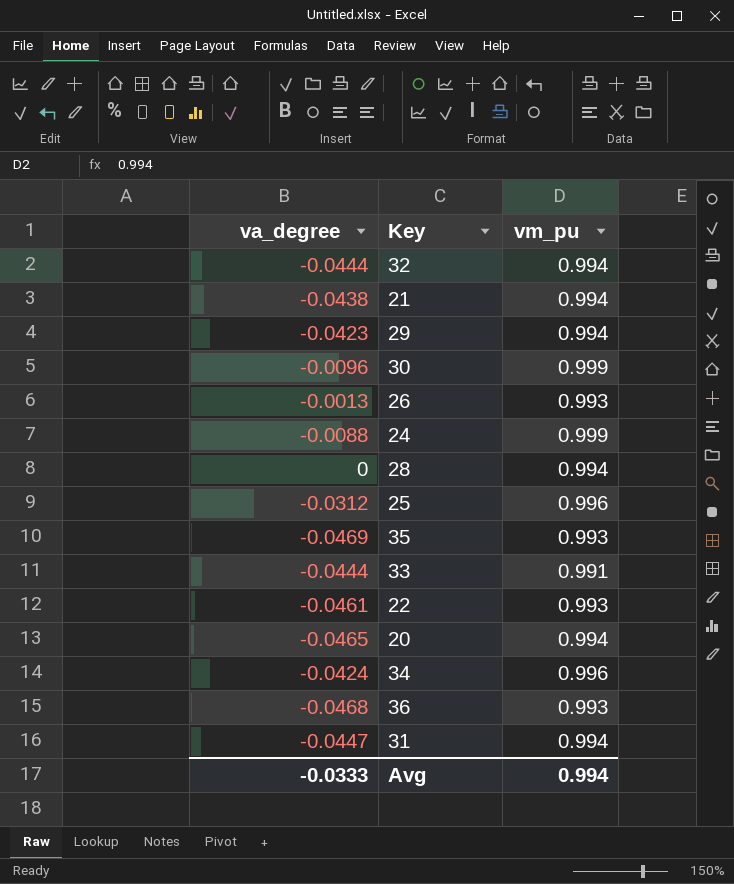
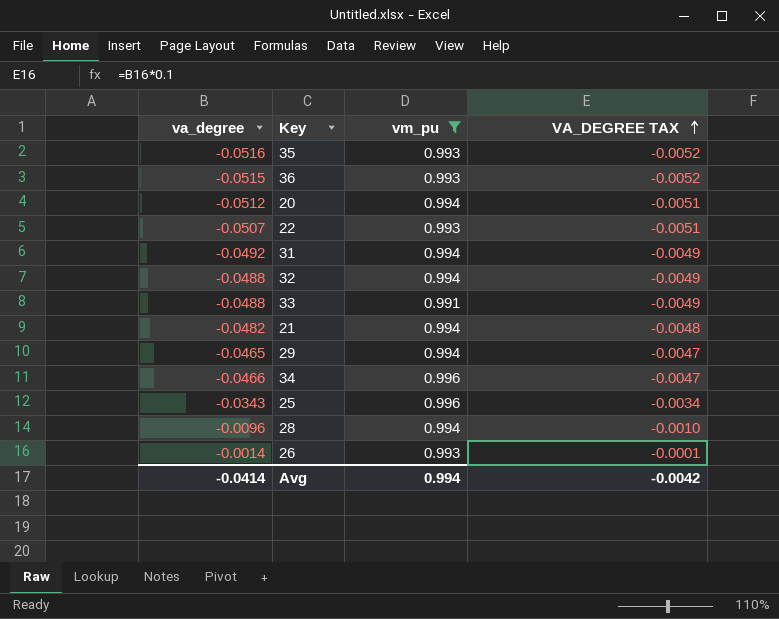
filter: none -> vm_pu != 0.999
row order: none -> VA_DEGREE TAX ascending
column VA_DEGREE TAX | formula: none -> [va_degree] * 0.1
35 | va_degree: -0.0469 -> -0.0516
36 | va_degree: -0.0468 -> -0.0515
20 | va_degree: -0.0465 -> -0.0512
22 | va_degree: -0.0461 -> -0.0507
31 | va_degree: -0.0447 -> -0.0492
32 | va_degree: -0.0444 -> -0.0488
33 | va_degree: -0.0444 -> -0.0488
21 | va_degree: -0.0438 -> -0.0482
29 | va_degree: -0.0423 -> -0.0465
34 | va_degree: -0.0424 -> -0.0466
25 | va_degree: -0.0312 -> -0.0343
28 | va_degree: 0 -> -0.0096
26 | va_degree: -0.0013 -> -0.0014
Avg | va_degree: -0.0333 -> -0.0414

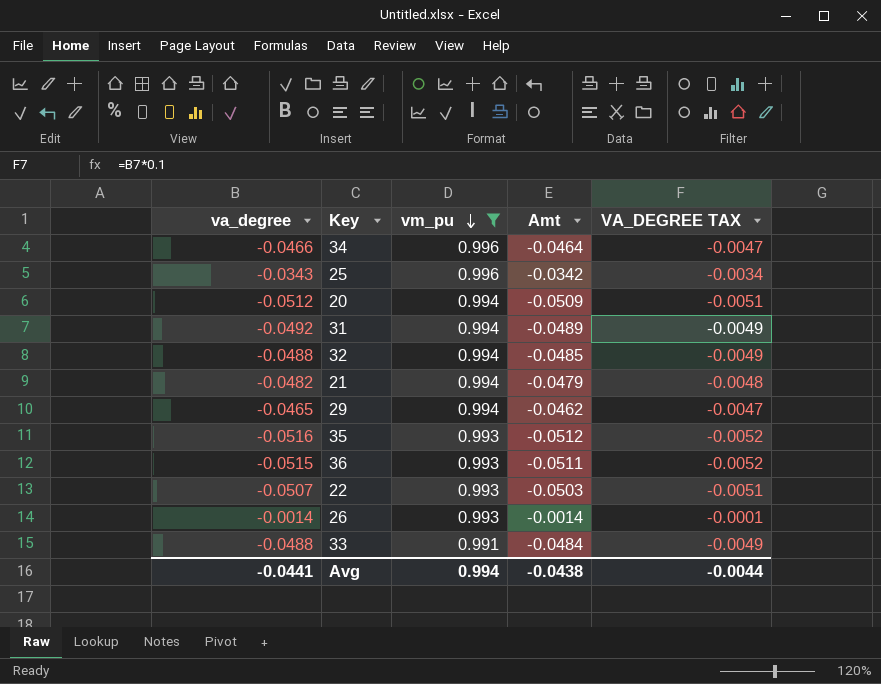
row order: VA_DEGREE TAX ascending -> vm_pu descending
column Amt | formula: none -> [va_degree] * [vm_pu]
row 28: -0.0096 | 0.994 | -0.0010 -> none
Avg | va_degree: -0.0414 -> -0.0441
Avg | VA_DEGREE TAX: -0.0042 -> -0.0044

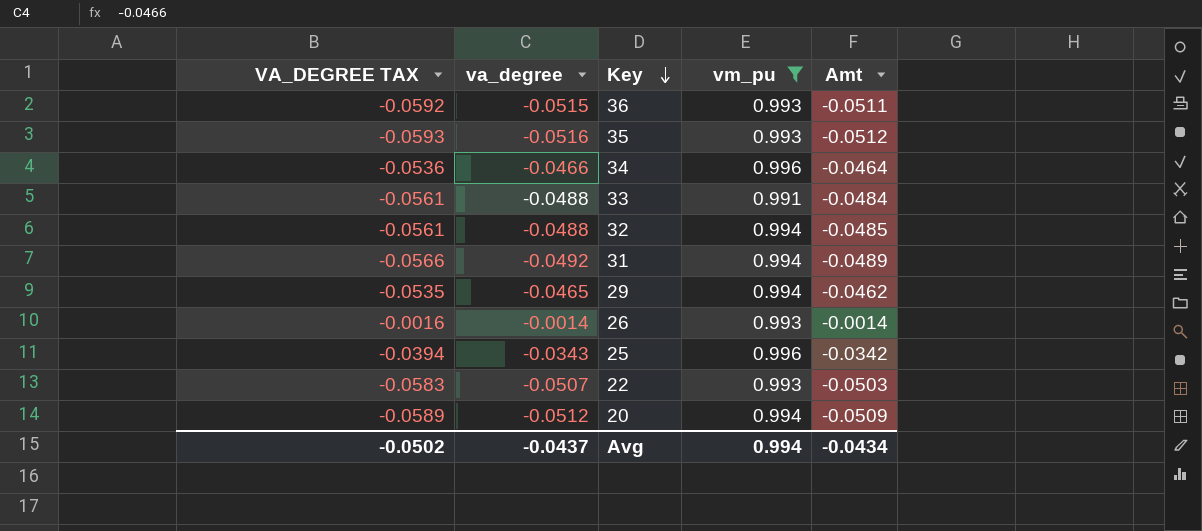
row order: vm_pu descending -> Key descending
column VA_DEGREE TAX | formula: [va_degree] * 0.1 -> [va_degree] * 1.15
column VA_DEGREE TAX | position: 5 -> 1
row 21: -0.0482 | 0.994 | -0.0479 | -0.0048 -> none
Avg | VA_DEGREE TAX: -0.0044 -> -0.0502
Avg | va_degree: -0.0441 -> -0.0437
Avg | Amt: -0.0438 -> -0.0434

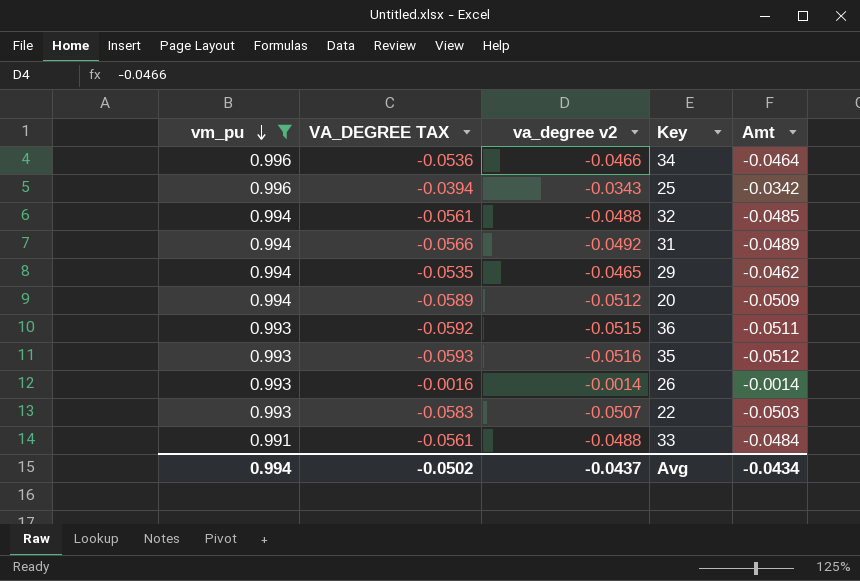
row order: Key descending -> vm_pu descending
column vm_pu | position: 4 -> 1
column name: va_degree -> va_degree v2

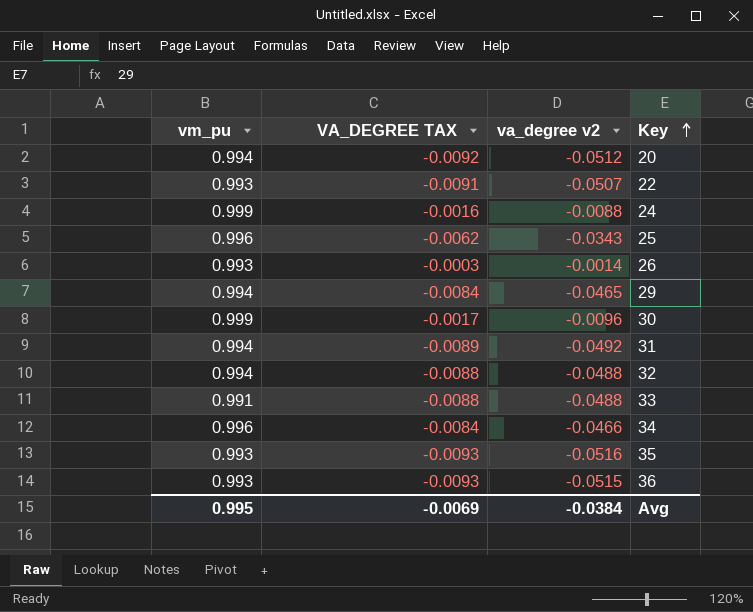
filter: vm_pu != 0.999 -> none
row order: vm_pu descending -> Key ascending
column Amt | formula: [vm_pu] * [va_degree v2] -> none
column VA_DEGREE TAX | formula: [va_degree v2] * 1.15 -> [va_degree v2] * 0.18
Avg | vm_pu: 0.994 -> 0.995
Avg | VA_DEGREE TAX: -0.0502 -> -0.0069
Avg | va_degree v2: -0.0437 -> -0.0384

